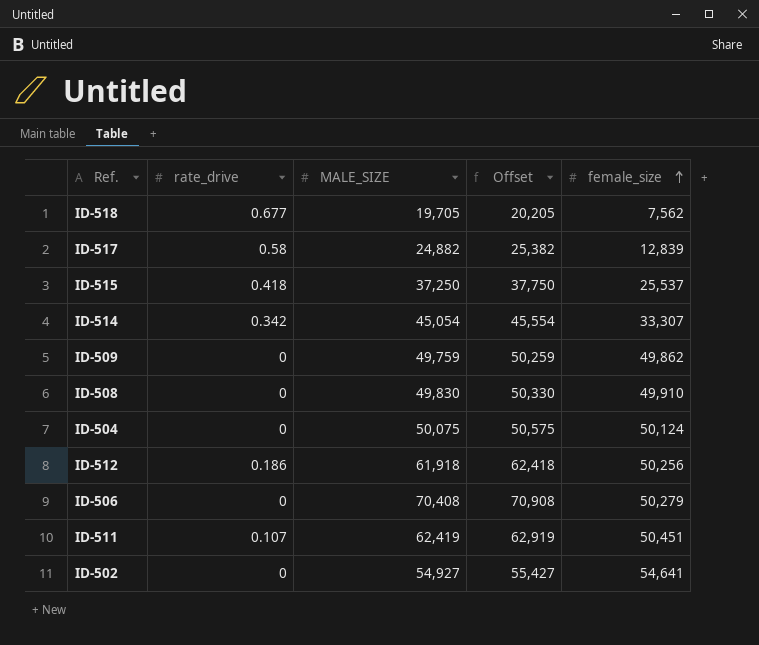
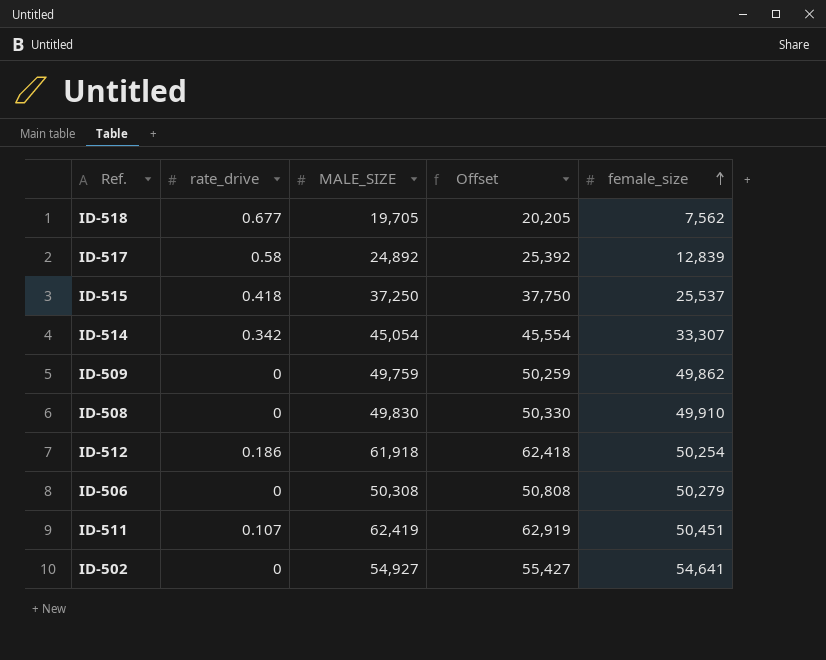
row ID-504: 0 | 50,075 | 50,575 | 50,124 -> none
ID-517 | MALE_SIZE: 24,882 -> 24,892
ID-517 | Offset: 25,382 -> 25,392
ID-512 | female_size: 50,256 -> 50,254
ID-506 | MALE_SIZE: 70,408 -> 50,308
ID-506 | Offset: 70,908 -> 50,808

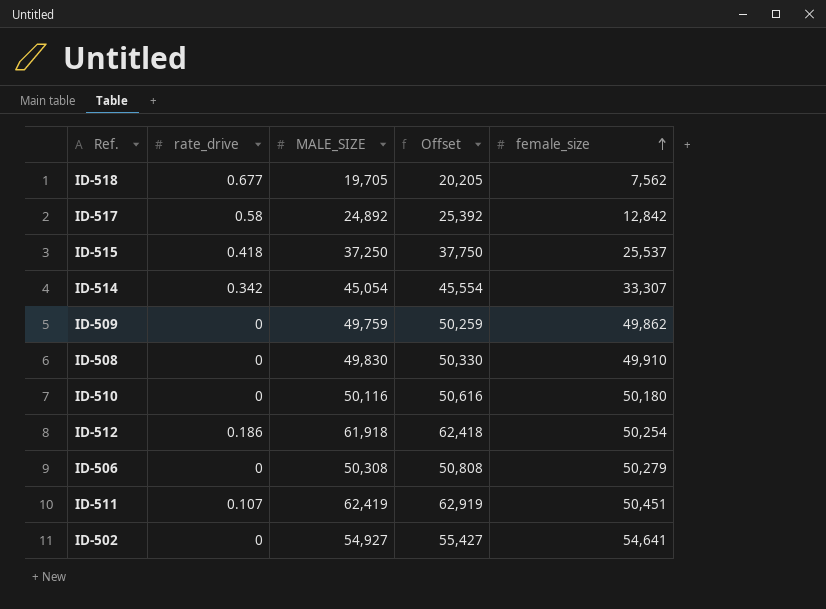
ID-517 | female_size: 12,839 -> 12,842
row ID-510: none -> 0 | 50,116 | 50,616 | 50,180

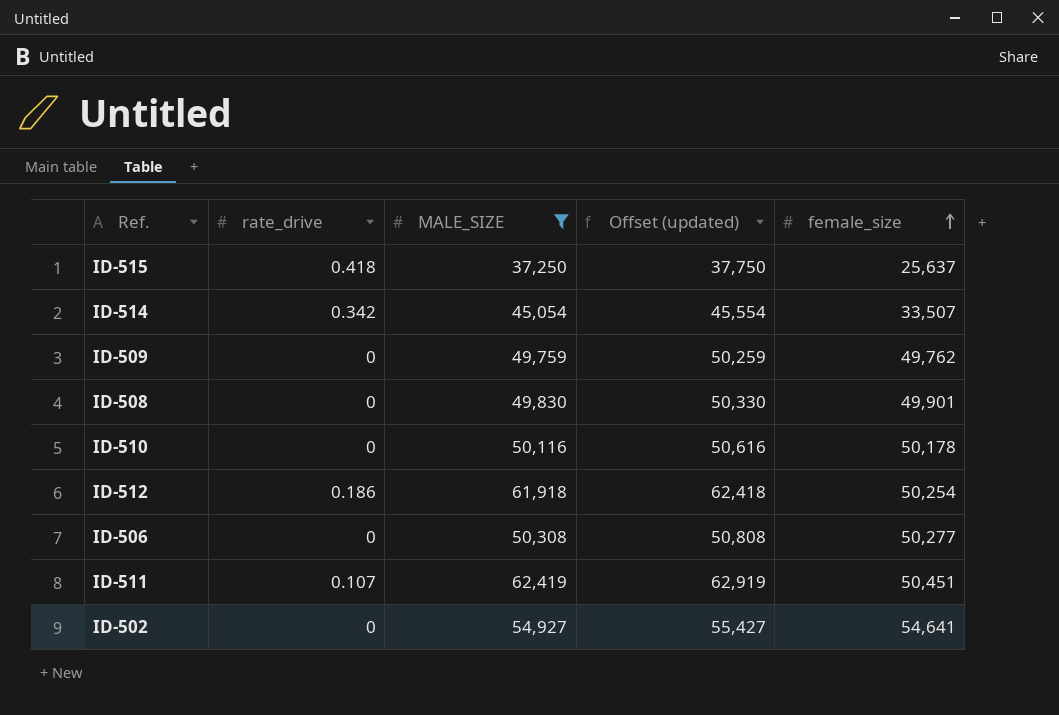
filter: none -> MALE_SIZE >= 37,250
column name: Offset -> Offset (updated)
ID-515 | female_size: 25,537 -> 25,637
ID-514 | female_size: 33,307 -> 33,507
ID-509 | female_size: 49,862 -> 49,762
ID-508 | female_size: 49,910 -> 49,901
ID-510 | female_size: 50,180 -> 50,178
ID-506 | female_size: 50,279 -> 50,277

